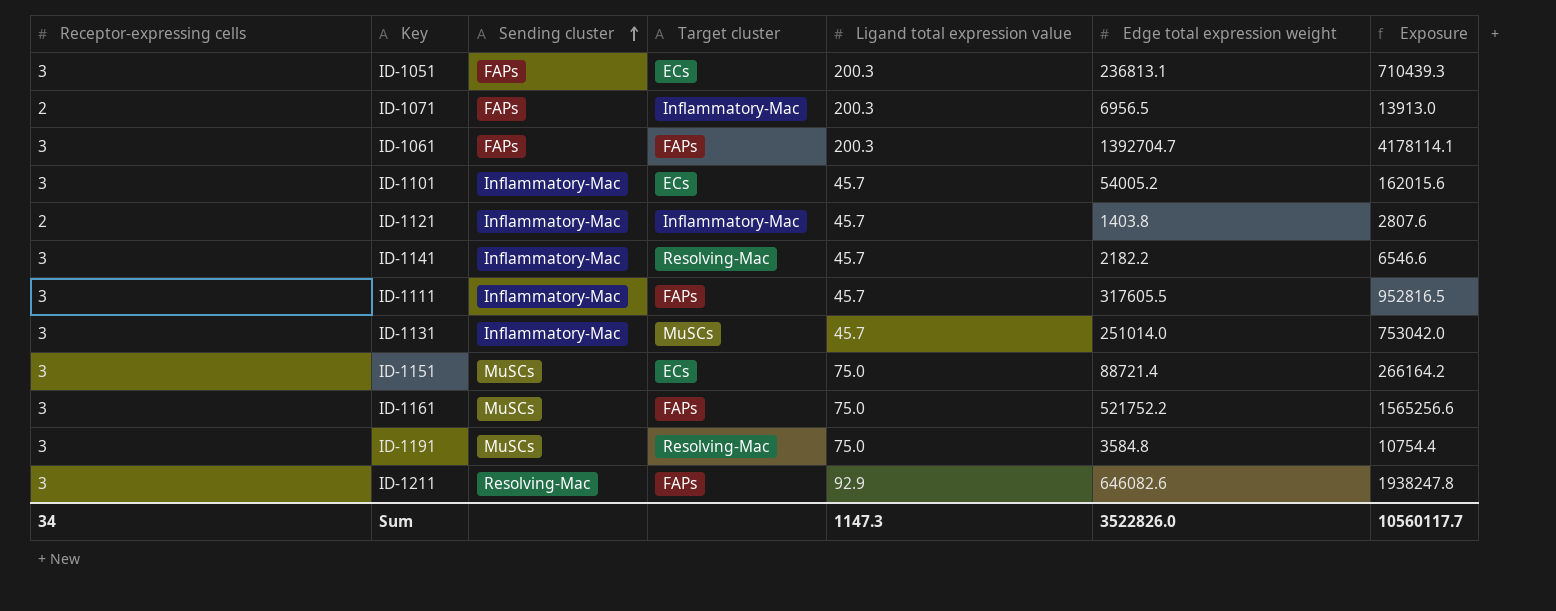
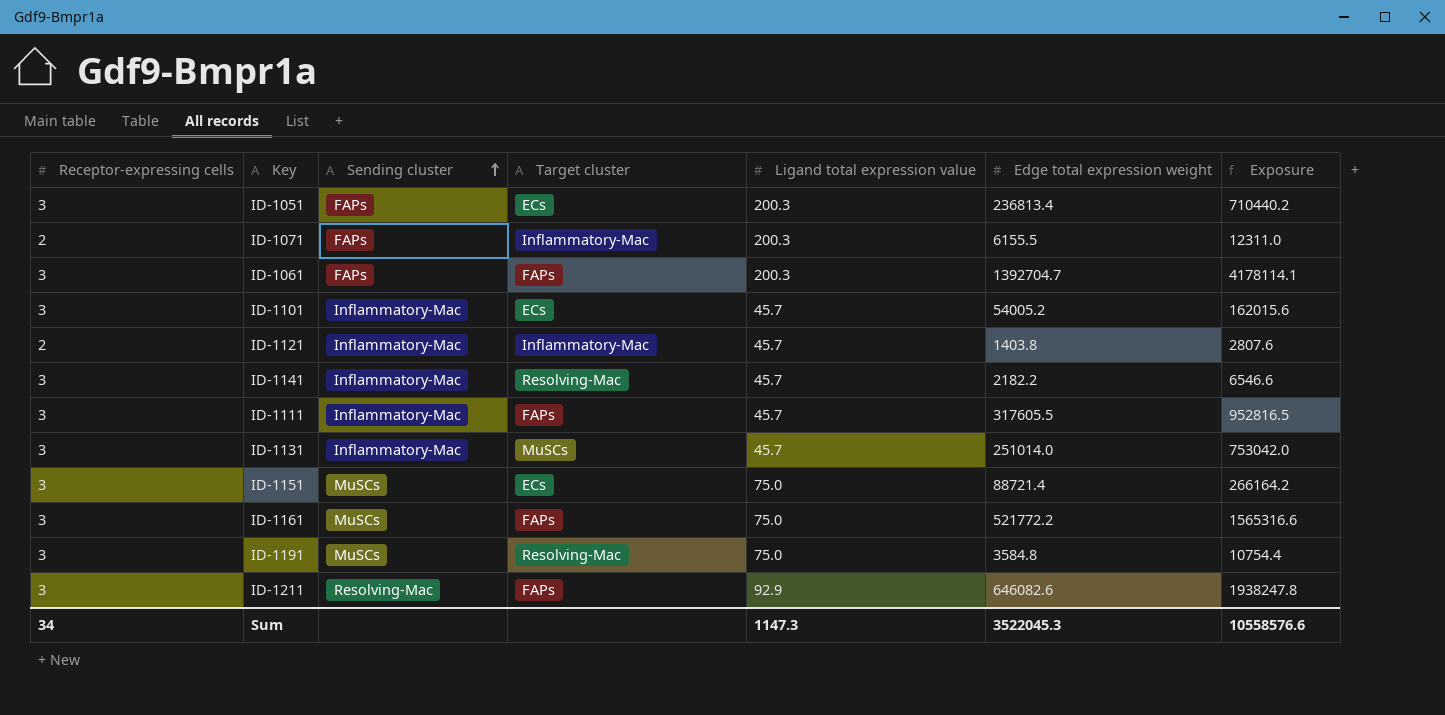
ID-1051 | Edge total expression weight: 236813.1 -> 236813.4
ID-1051 | Exposure: 710439.3 -> 710440.2
ID-1071 | Edge total expression weight: 6956.5 -> 6155.5
ID-1071 | Exposure: 13913.0 -> 12311.0
ID-1161 | Edge total expression weight: 521752.2 -> 521772.2
ID-1161 | Exposure: 1565256.6 -> 1565316.6
Sum | Edge total expression weight: 3522826.0 -> 3522045.3
Sum | Exposure: 10560117.7 -> 10558576.6

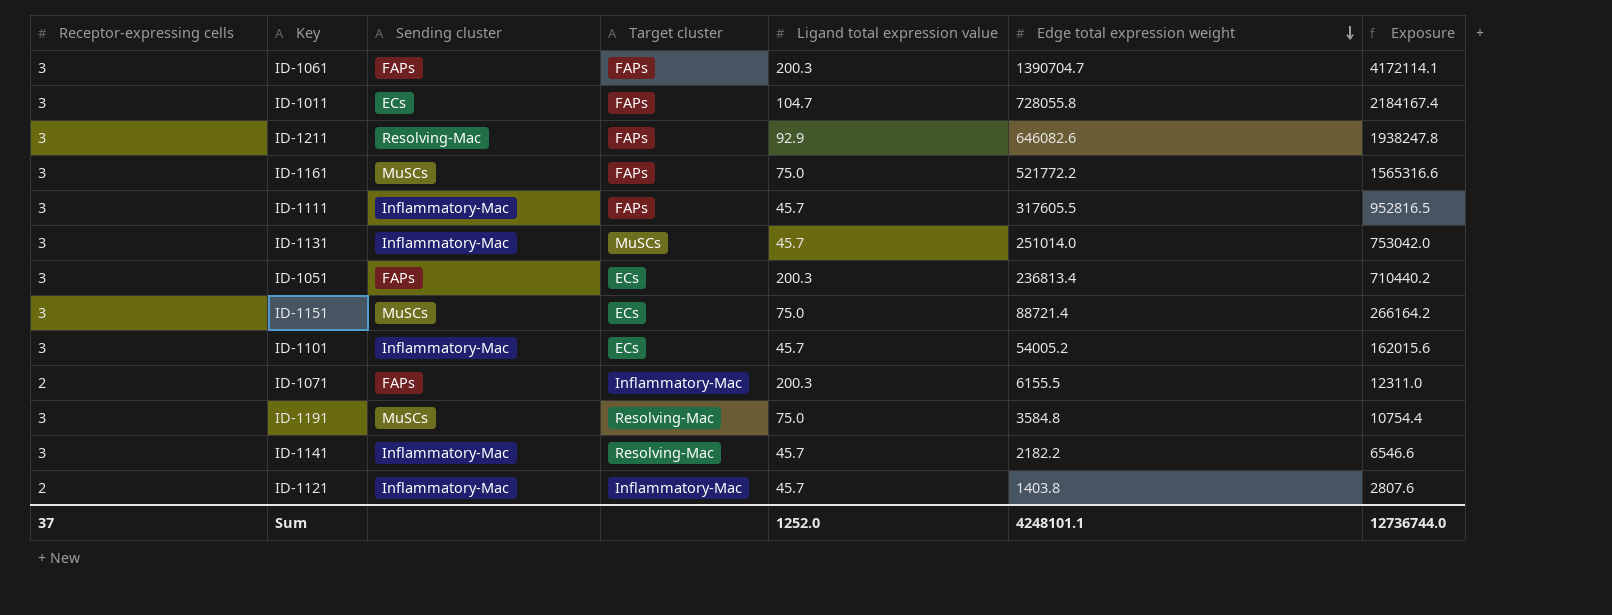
row order: Sending cluster ascending -> Edge total expression weight descending
ID-1061 | Edge total expression weight: 1392704.7 -> 1390704.7
ID-1061 | Exposure: 4178114.1 -> 4172114.1
row ID-1011: none -> 3 | ECs | FAPs | 104.7 | 728055.8 | 2184167.4
Sum | Receptor-expressing cells: 34 -> 37
Sum | Ligand total expression value: 1147.3 -> 1252.0
Sum | Edge total expression weight: 3522045.3 -> 4248101.1
Sum | Exposure: 10558576.6 -> 12736744.0

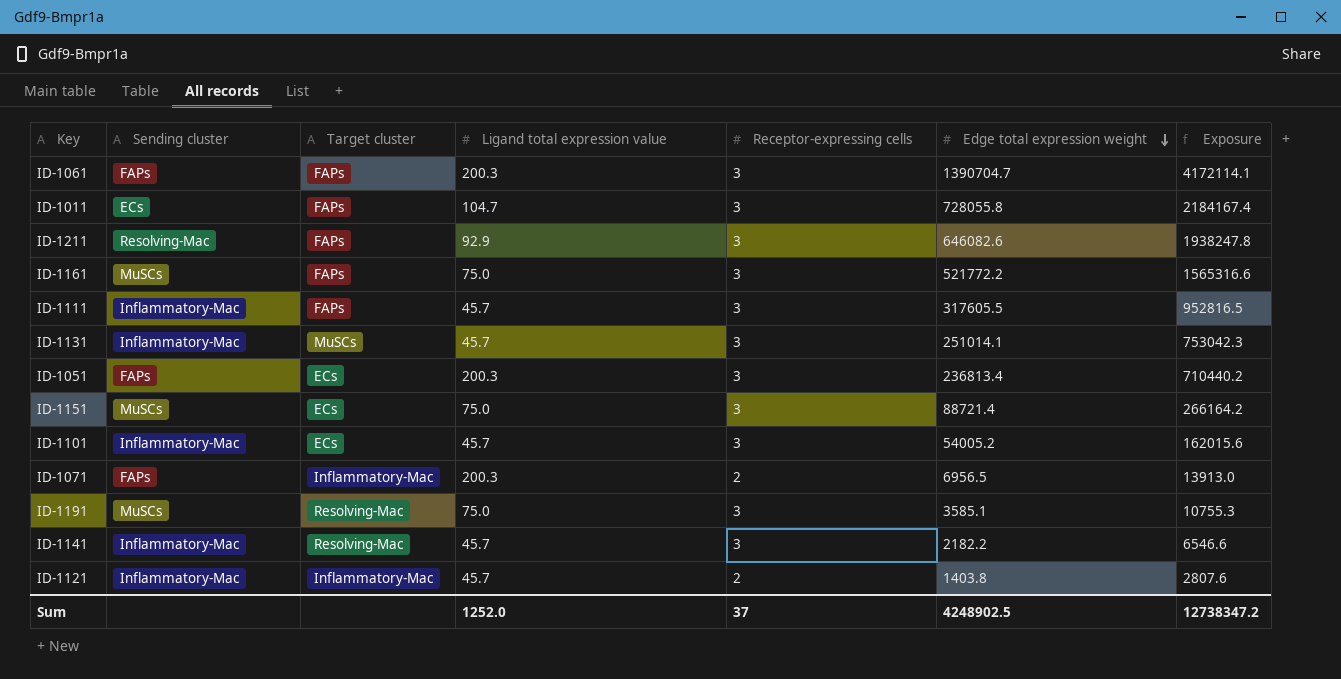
column Receptor-expressing cells | position: 1 -> 5
ID-1131 | Edge total expression weight: 251014.0 -> 251014.1
ID-1131 | Exposure: 753042.0 -> 753042.3
ID-1071 | Edge total expression weight: 6155.5 -> 6956.5
ID-1071 | Exposure: 12311.0 -> 13913.0
ID-1191 | Edge total expression weight: 3584.8 -> 3585.1
ID-1191 | Exposure: 10754.4 -> 10755.3
Sum | Edge total expression weight: 4248101.1 -> 4248902.5
Sum | Exposure: 12736744.0 -> 12738347.2

